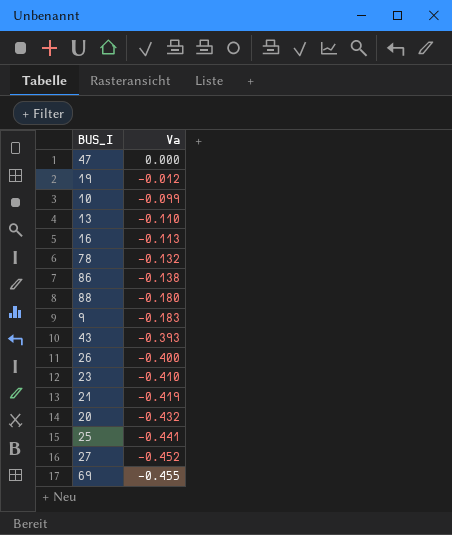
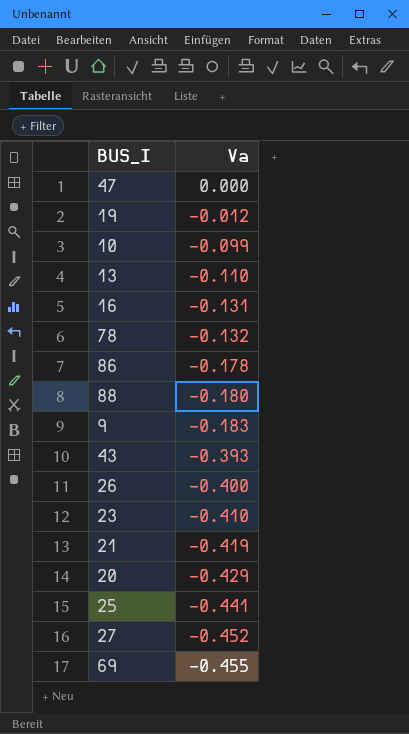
16 | Va: -0.113 -> -0.131
86 | Va: -0.138 -> -0.178
20 | Va: -0.432 -> -0.429

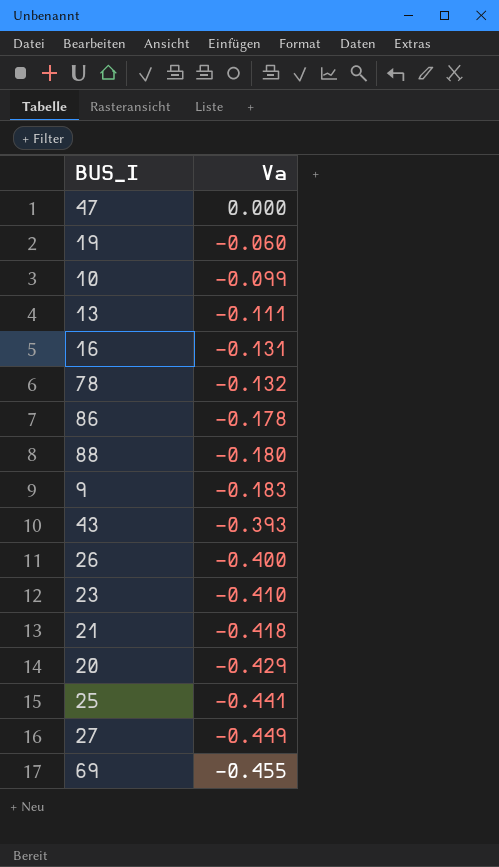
19 | Va: -0.012 -> -0.060
13 | Va: -0.110 -> -0.111
21 | Va: -0.419 -> -0.418
27 | Va: -0.452 -> -0.449

